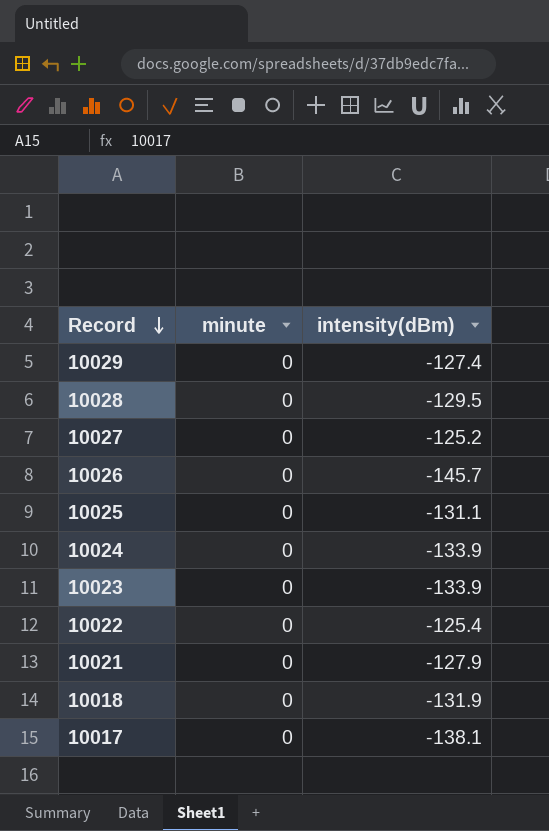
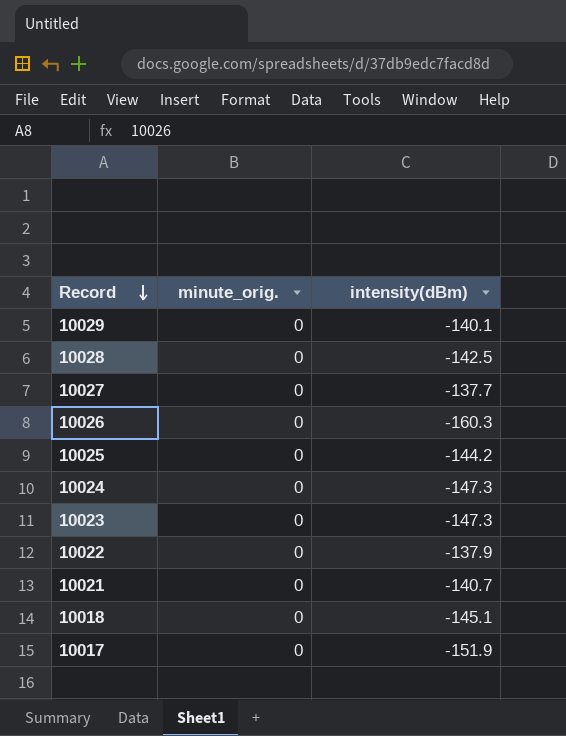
column name: minute -> minute_orig.
10029 | intensity(dBm): -127.4 -> -140.1
10028 | intensity(dBm): -129.5 -> -142.5
10027 | intensity(dBm): -125.2 -> -137.7
10026 | intensity(dBm): -145.7 -> -160.3
10025 | intensity(dBm): -131.1 -> -144.2
10024 | intensity(dBm): -133.9 -> -147.3
10023 | intensity(dBm): -133.9 -> -147.3
10022 | intensity(dBm): -125.4 -> -137.9
10021 | intensity(dBm): -127.9 -> -140.7
10018 | intensity(dBm): -131.9 -> -145.1
10017 | intensity(dBm): -138.1 -> -151.9

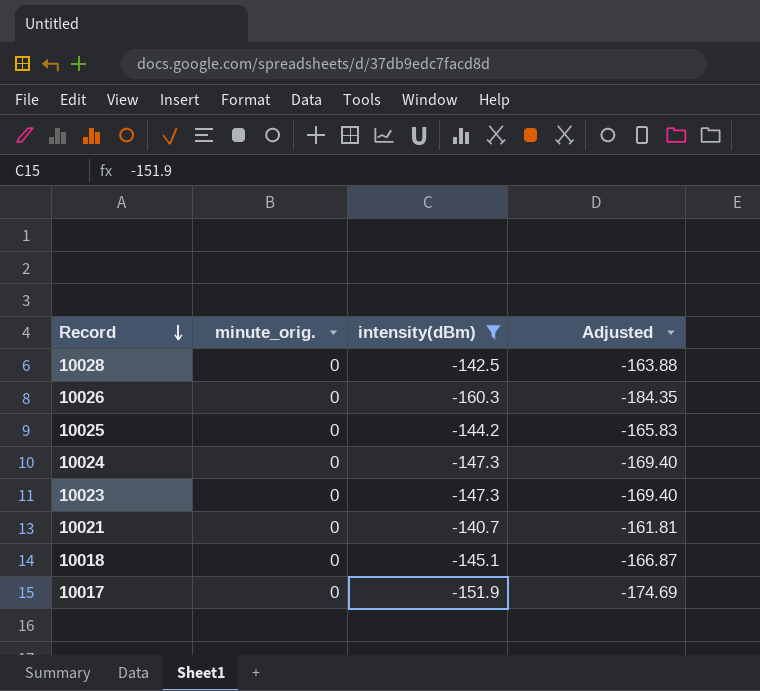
filter: none -> intensity(dBm) <= -140.7
column Adjusted | formula: none -> [intensity(dBm)] * 1.15

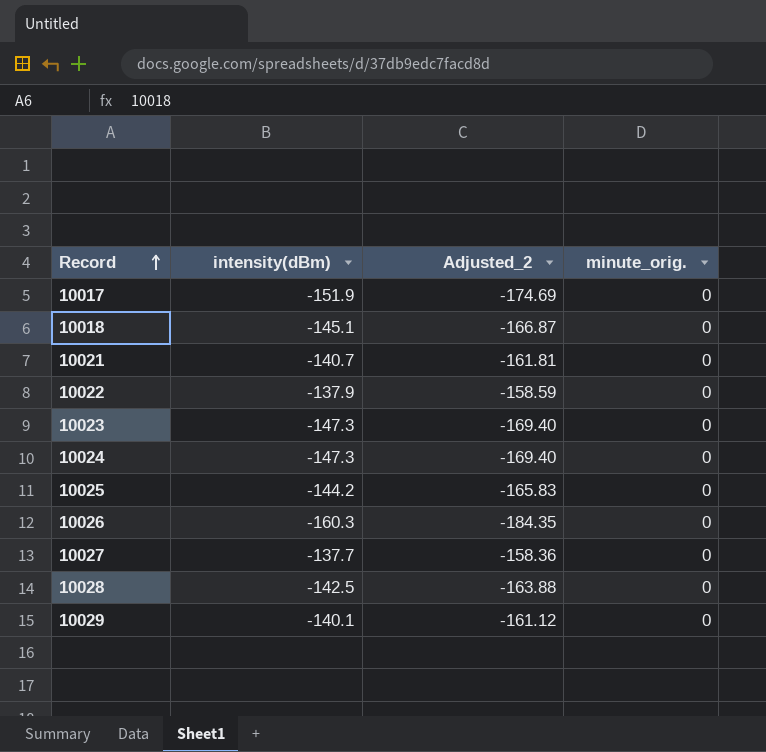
filter: intensity(dBm) <= -140.7 -> none
row order: Record descending -> Record ascending
column name: Adjusted -> Adjusted_2
column minute_orig. | position: 2 -> 4

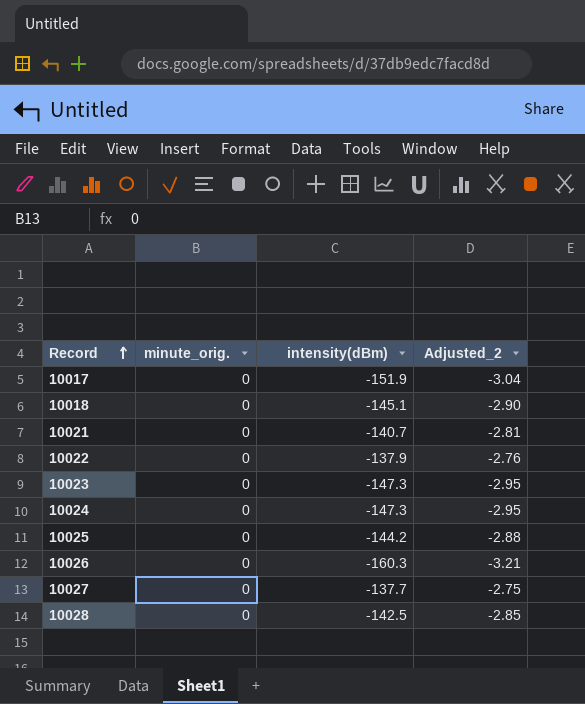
column minute_orig. | position: 4 -> 2
column Adjusted_2 | formula: [intensity(dBm)] * 1.15 -> [intensity(dBm)] * 0.02
row 10029: -140.1 | -161.12 | 0 -> none

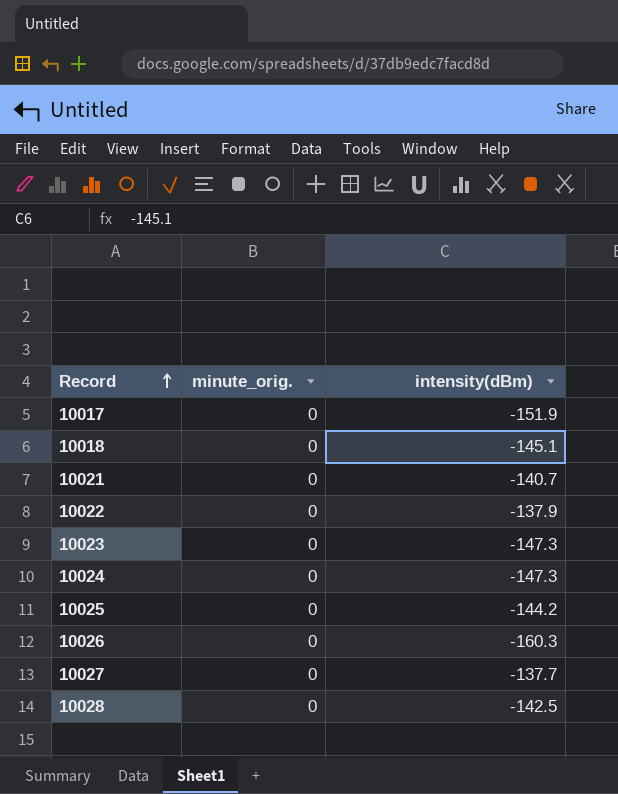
column Adjusted_2 | formula: [intensity(dBm)] * 0.02 -> none

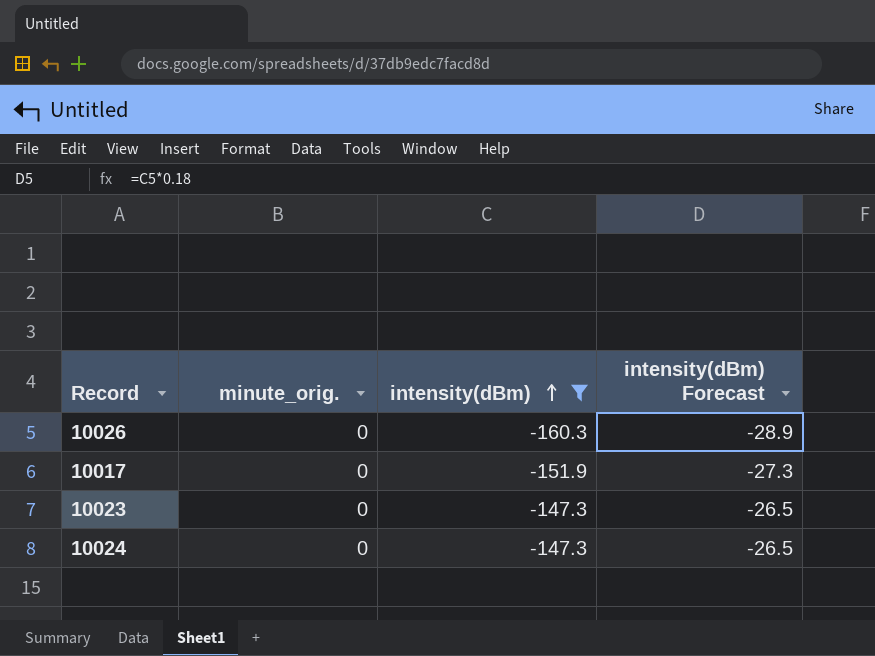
filter: none -> intensity(dBm) <= -147.3
row order: Record ascending -> intensity(dBm) ascending
column intensity(dBm) Forecast | formula: none -> [intensity(dBm)] * 0.18

